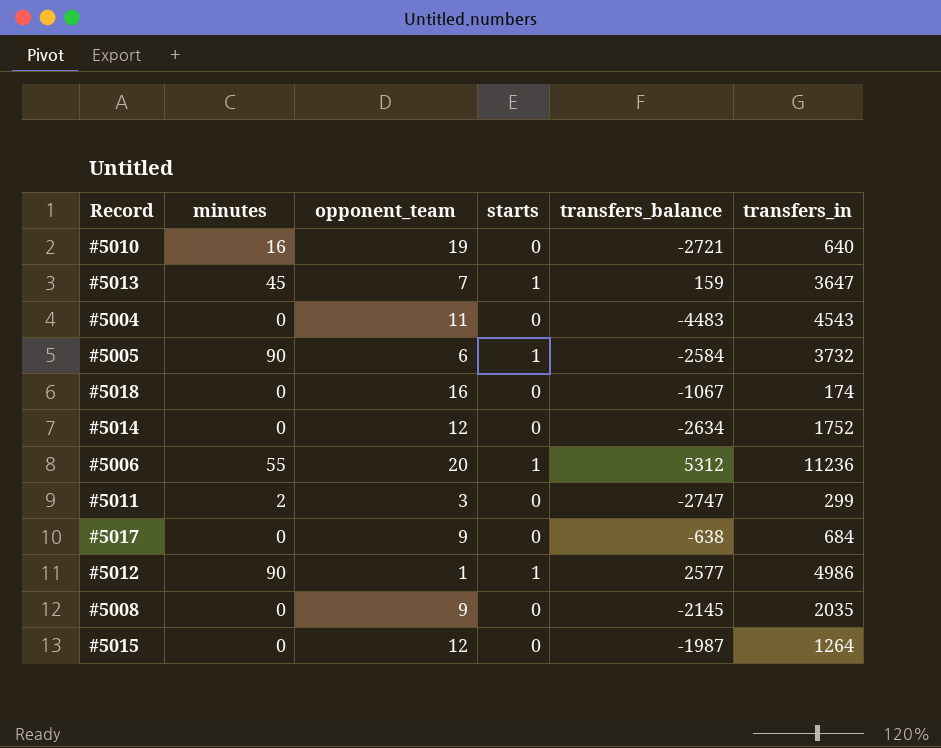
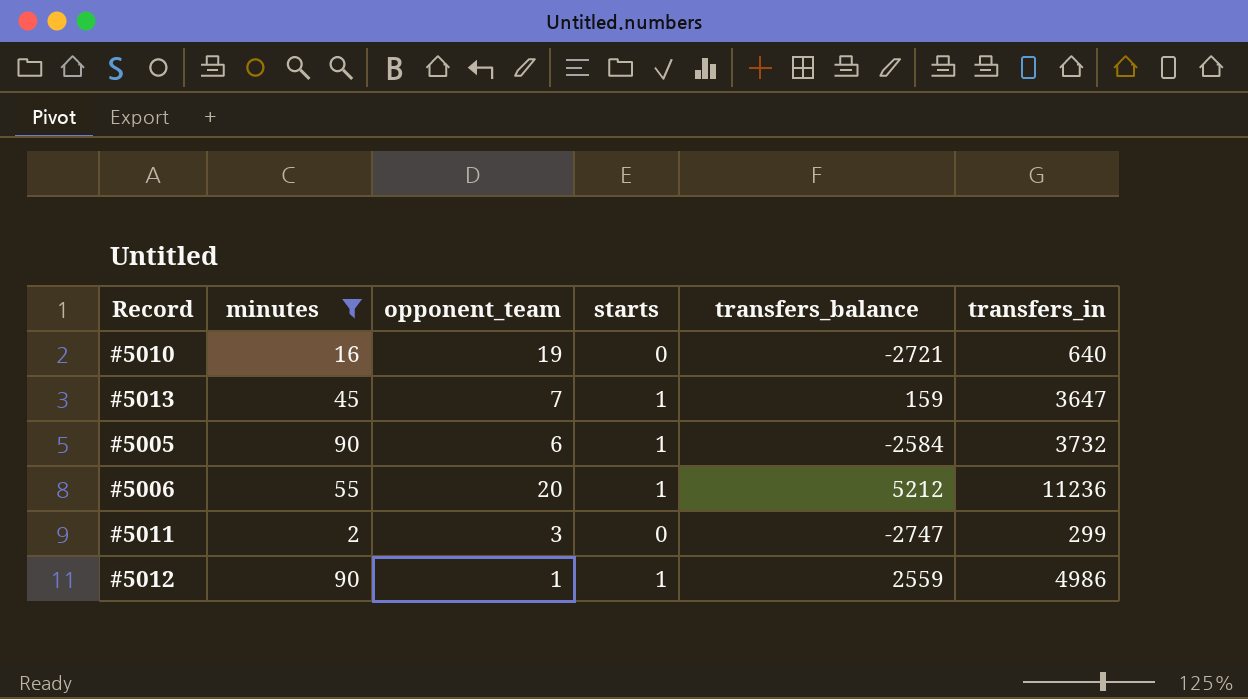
filter: none -> minutes != 0
#5006 | transfers_balance: 5312 -> 5212
#5012 | transfers_balance: 2577 -> 2559

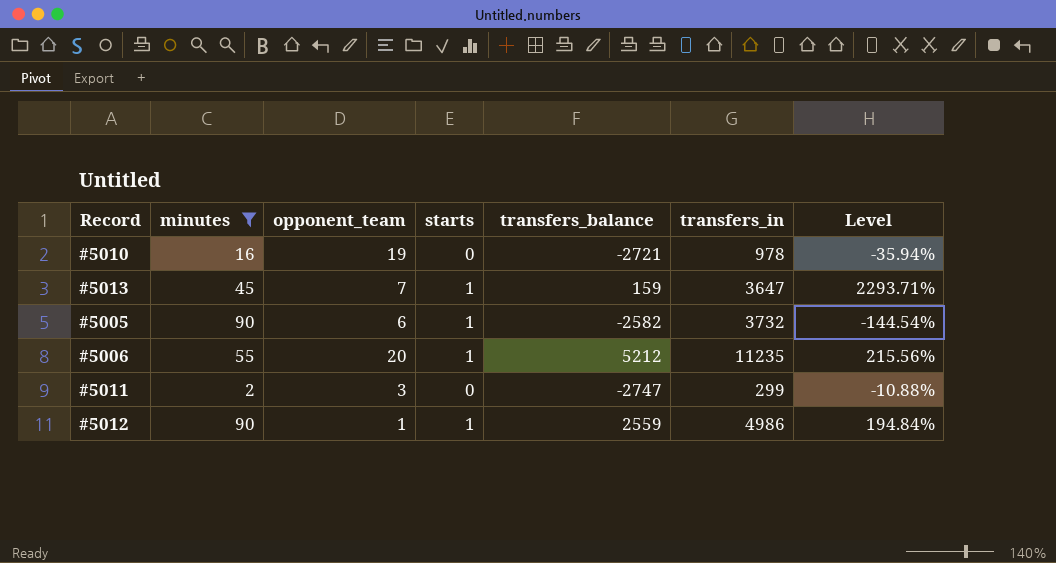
column Level | formula: none -> [transfers_in] / [transfers_balance]
#5010 | transfers_in: 640 -> 978
#5005 | transfers_balance: -2584 -> -2582
#5006 | transfers_in: 11236 -> 11235

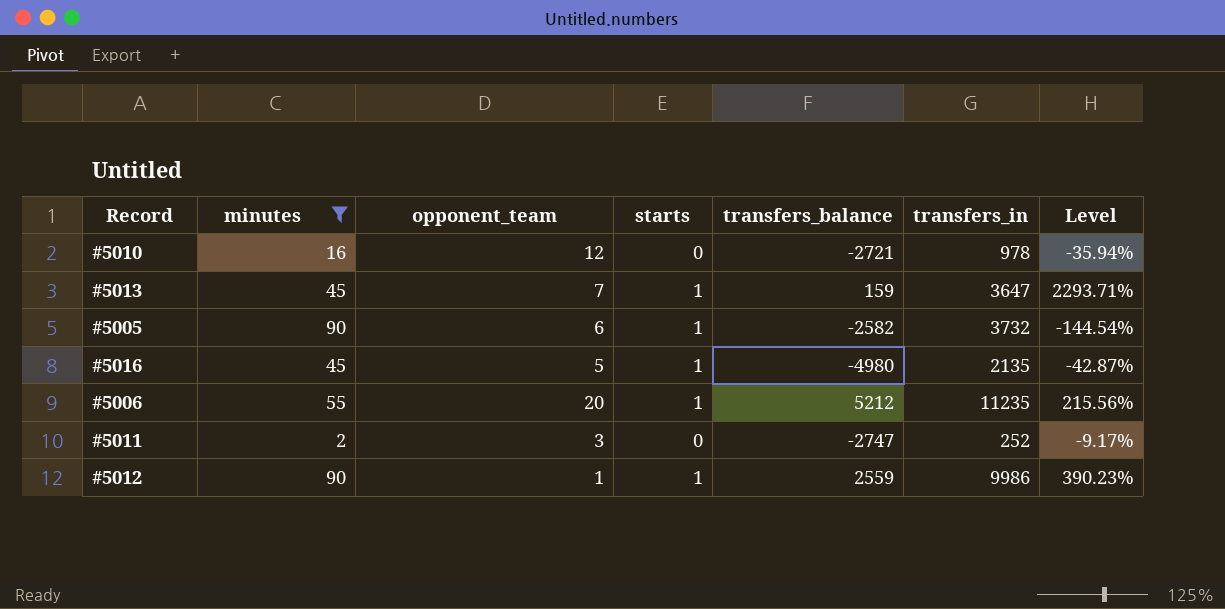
#5010 | opponent_team: 19 -> 12
row #5016: none -> 45 | 5 | 1 | -4980 | 2135 | -42.87%
#5011 | transfers_in: 299 -> 252
#5011 | Level: -10.88% -> -9.17%
#5012 | transfers_in: 4986 -> 9986
#5012 | Level: 194.84% -> 390.23%

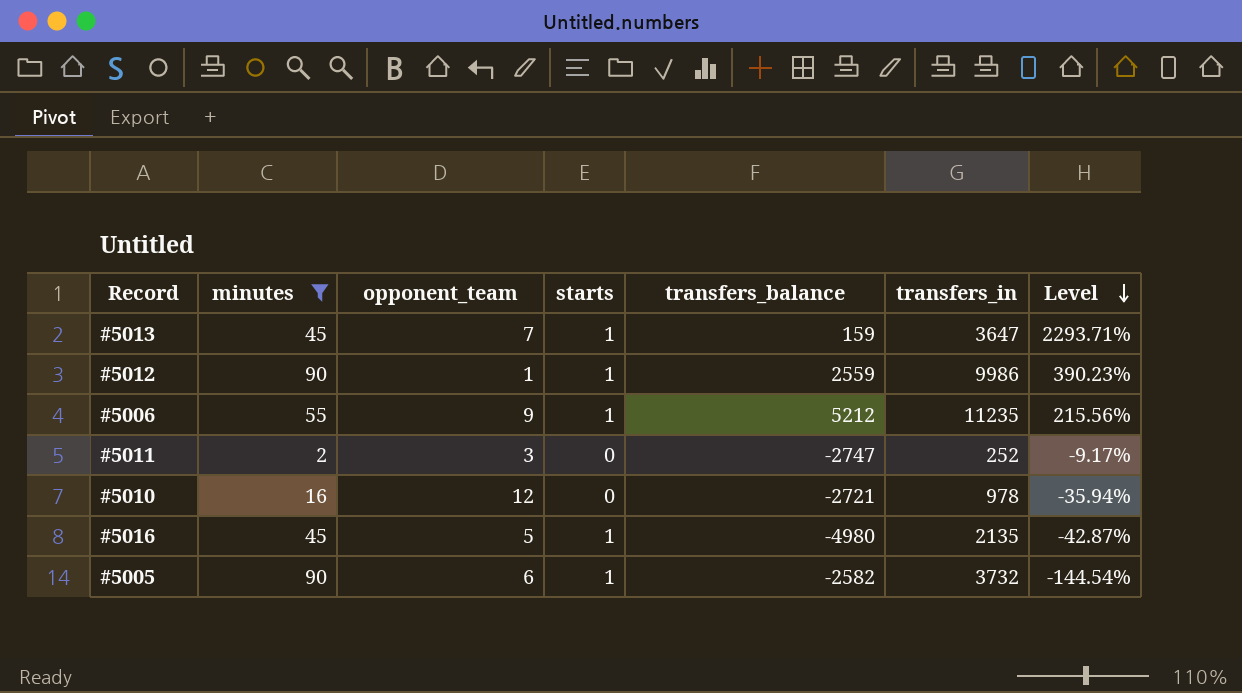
row order: none -> Level descending
#5006 | opponent_team: 20 -> 9

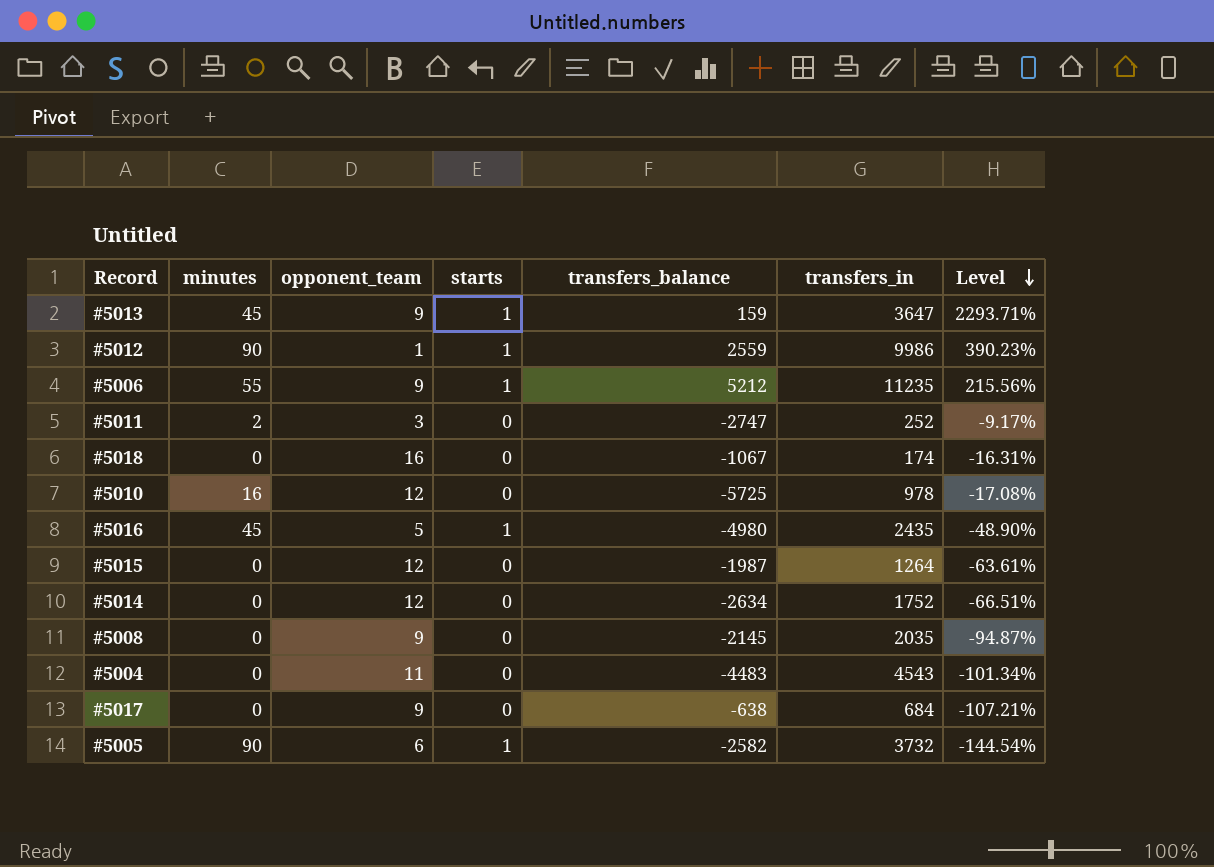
filter: minutes != 0 -> none
#5013 | opponent_team: 7 -> 9
#5010 | transfers_balance: -2721 -> -5725
#5010 | Level: -35.94% -> -17.08%
#5016 | transfers_in: 2135 -> 2435
#5016 | Level: -42.87% -> -48.90%

